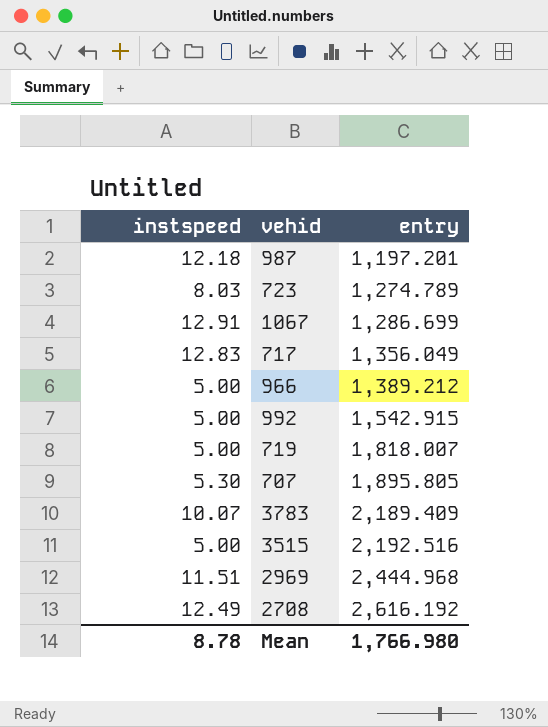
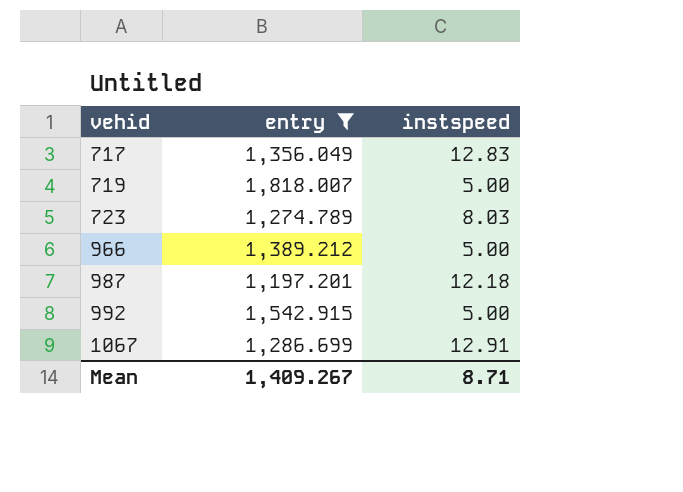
filter: none -> entry <= 1,818.007
row order: entry ascending -> vehid ascending
column instspeed | position: 1 -> 3
Mean | entry: 1,766.980 -> 1,409.267
Mean | instspeed: 8.78 -> 8.71

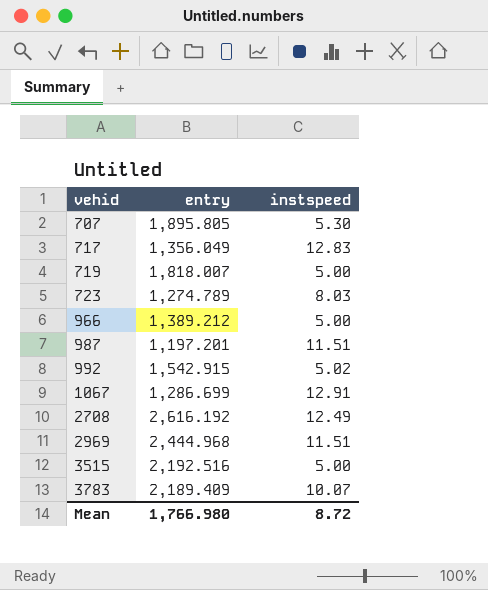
filter: entry <= 1,818.007 -> none
987 | instspeed: 12.18 -> 11.51
992 | instspeed: 5.00 -> 5.02
Mean | entry: 1,409.267 -> 1,766.980
Mean | instspeed: 8.71 -> 8.72

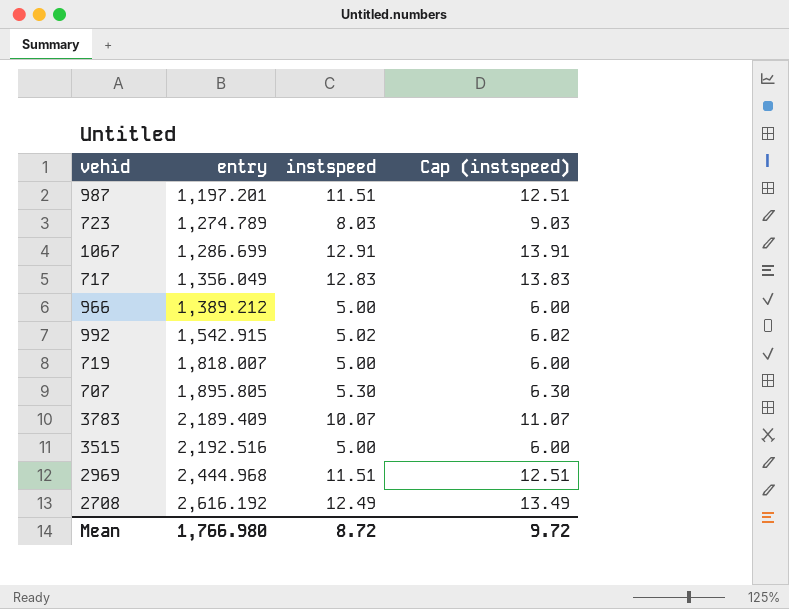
row order: vehid ascending -> entry ascending
column Cap (instspeed) | formula: none -> [instspeed] + 1

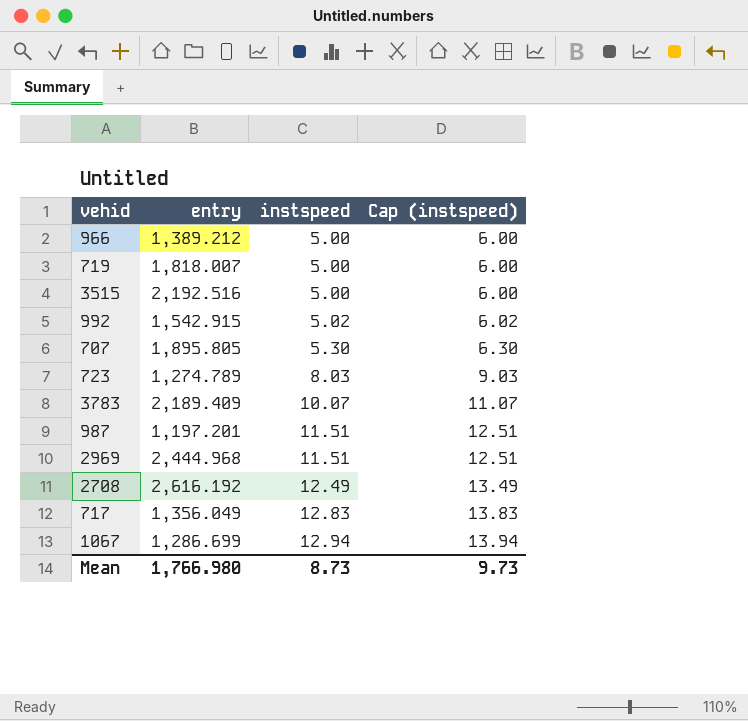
row order: entry ascending -> instspeed ascending
1067 | instspeed: 12.91 -> 12.94
1067 | Cap (instspeed): 13.91 -> 13.94
Mean | instspeed: 8.72 -> 8.73
Mean | Cap (instspeed): 9.72 -> 9.73

